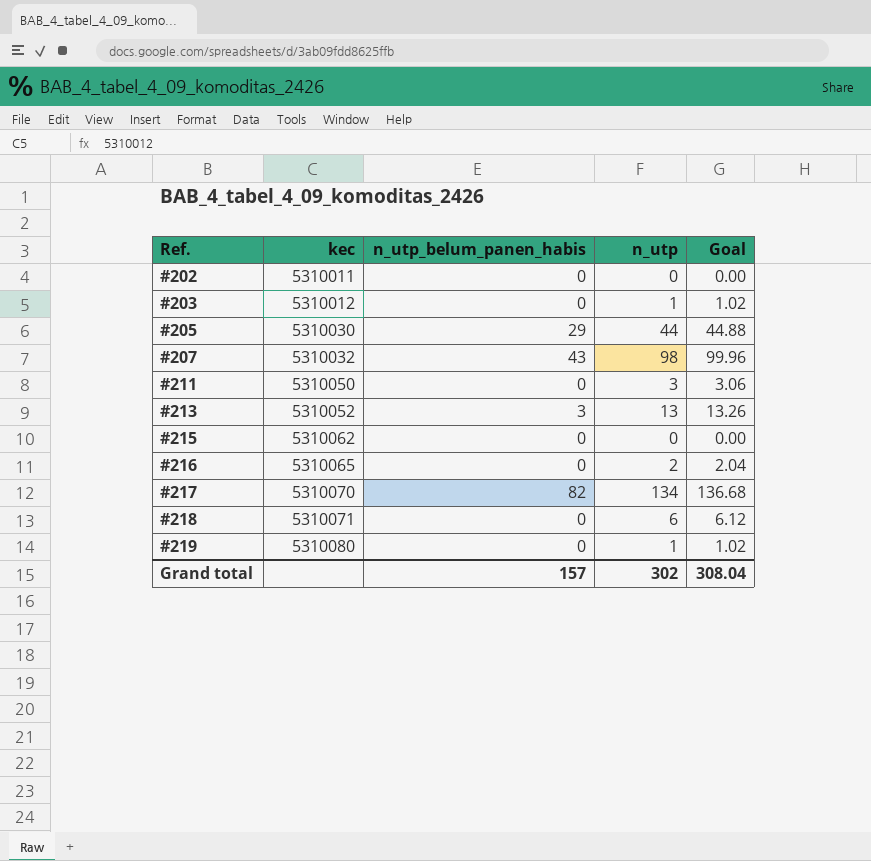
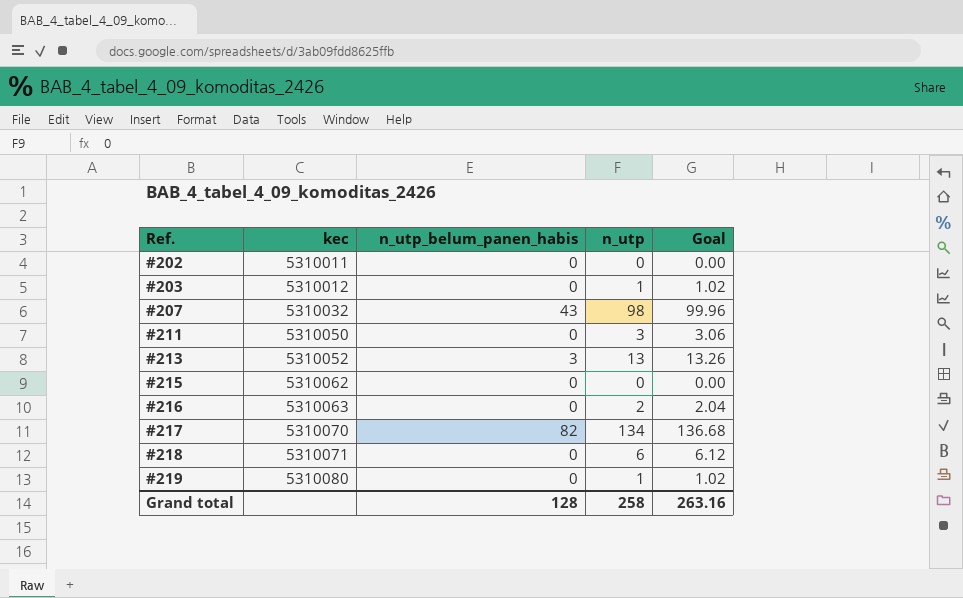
row #205: 5310030 | 29 | 44 | 44.88 -> none
#216 | kec: 5310065 -> 5310063
Grand total | n_utp_belum_panen_habis: 157 -> 128
Grand total | n_utp: 302 -> 258
Grand total | Goal: 308.04 -> 263.16

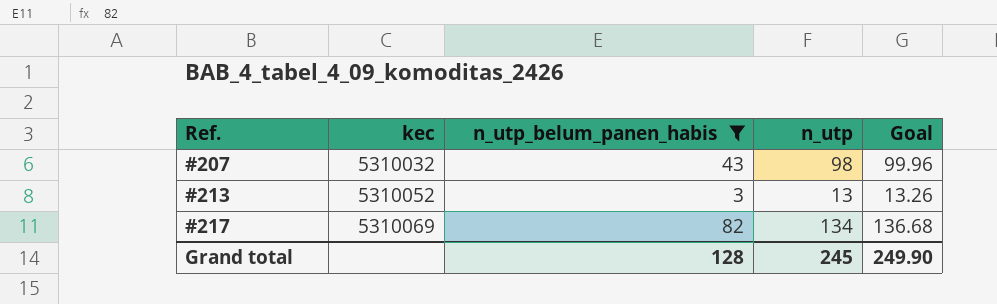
filter: none -> n_utp_belum_panen_habis != 0
#217 | kec: 5310070 -> 5310069
Grand total | n_utp: 258 -> 245
Grand total | Goal: 263.16 -> 249.90

